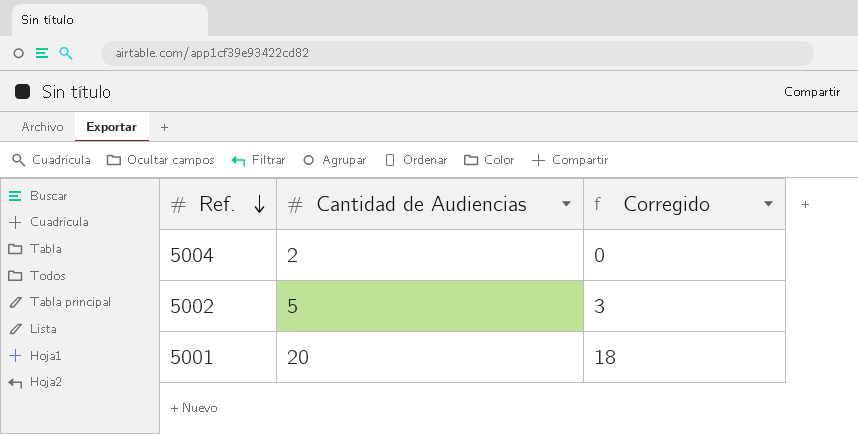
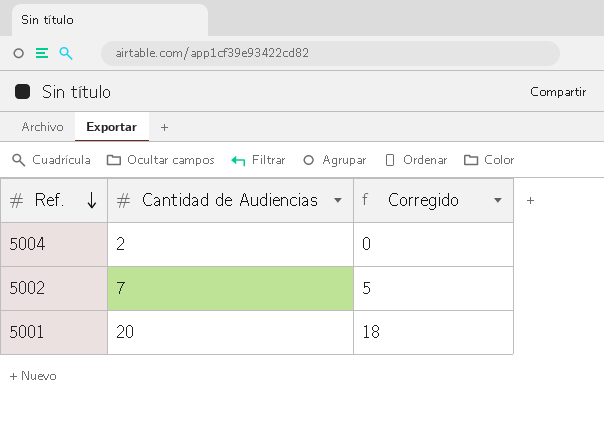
5002 | Cantidad de Audiencias: 5 -> 7
5002 | Corregido: 3 -> 5

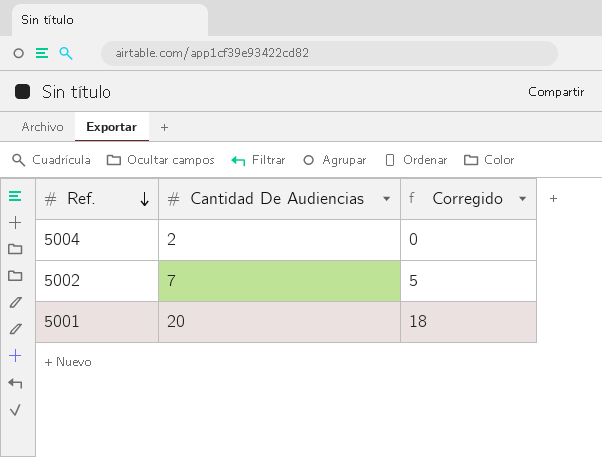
column name: Cantidad de Audiencias -> Cantidad De Audiencias

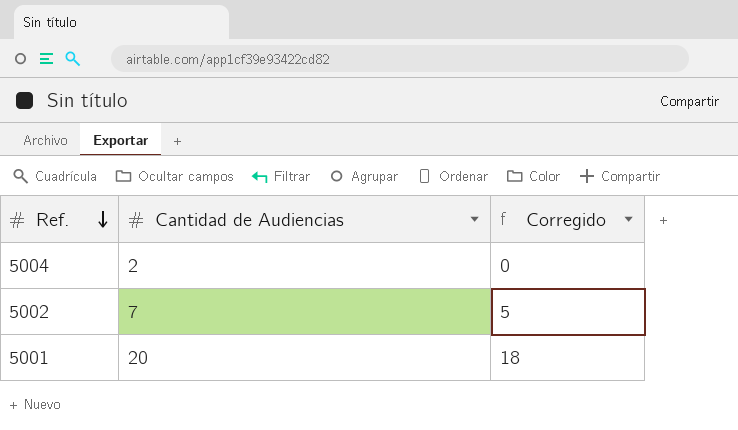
column name: Cantidad De Audiencias -> Cantidad de Audiencias

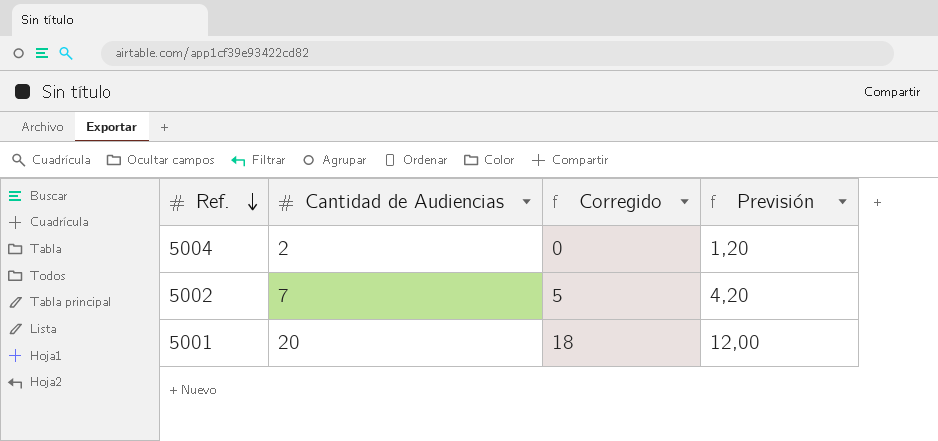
column Previsión | formula: none -> [Cantidad de Audiencias] * 0,6

